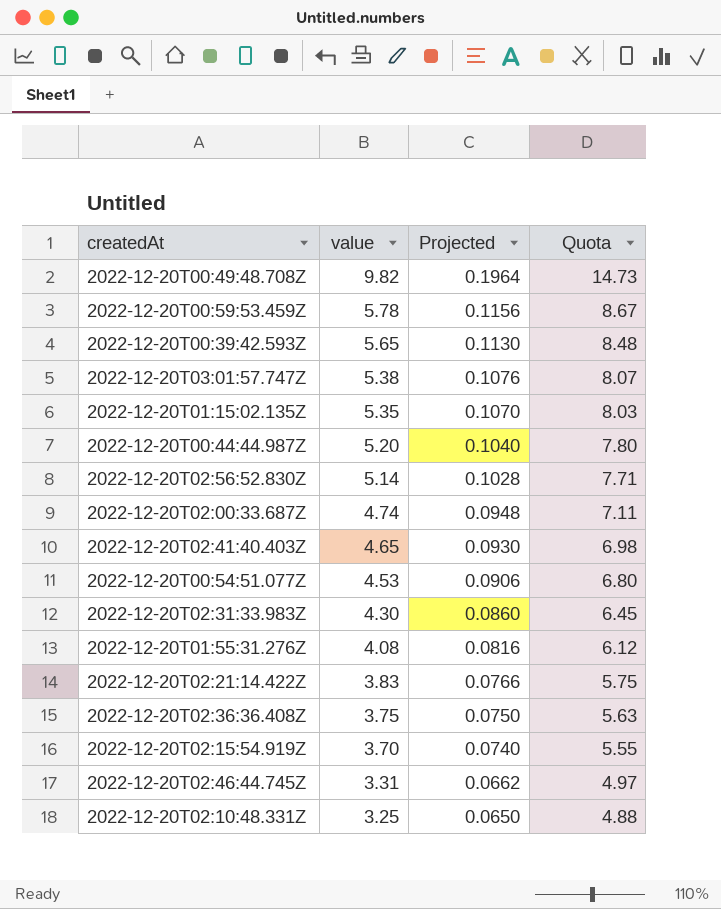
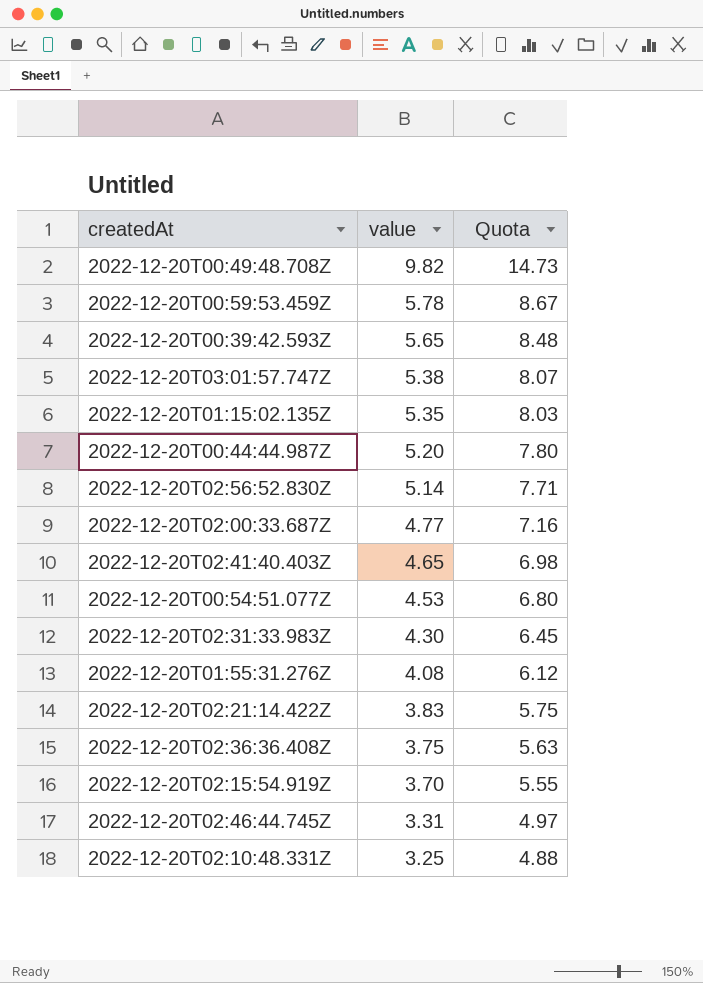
column Projected | formula: [value] * 0.02 -> none
2022-12-20T02:00:33.687Z | value: 4.74 -> 4.77
2022-12-20T02:00:33.687Z | Quota: 7.11 -> 7.16

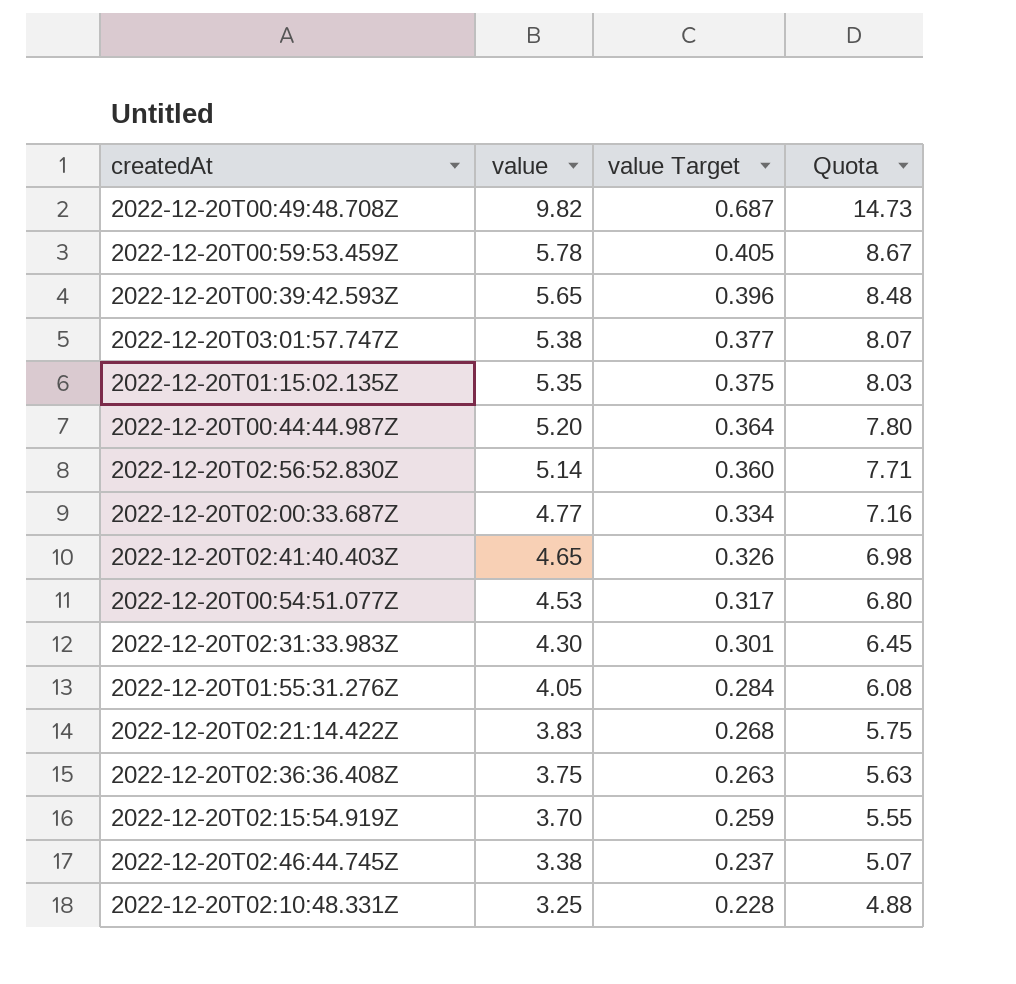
column value Target | formula: none -> [value] * 0.07
2022-12-20T01:55:31.276Z | value: 4.08 -> 4.05
2022-12-20T01:55:31.276Z | Quota: 6.12 -> 6.08
2022-12-20T02:46:44.745Z | value: 3.31 -> 3.38
2022-12-20T02:46:44.745Z | Quota: 4.97 -> 5.07

